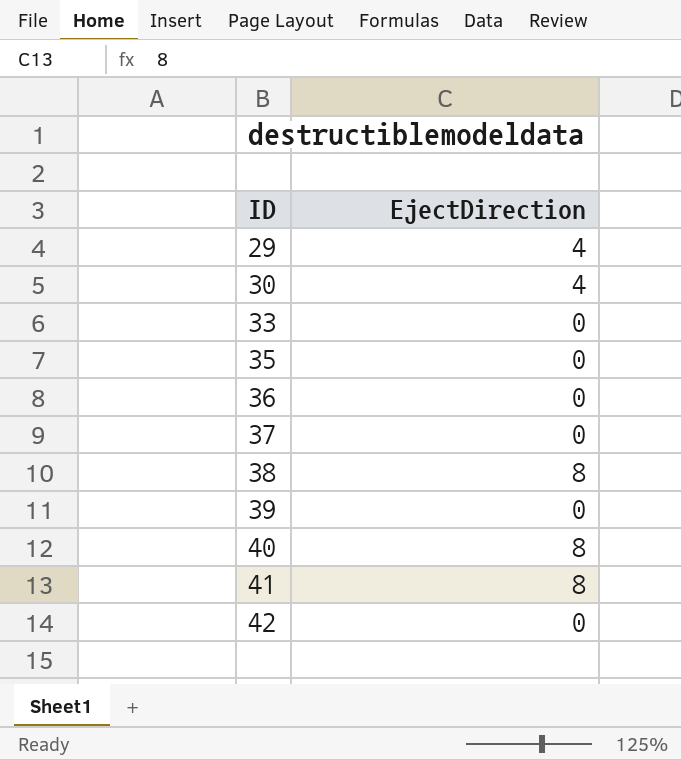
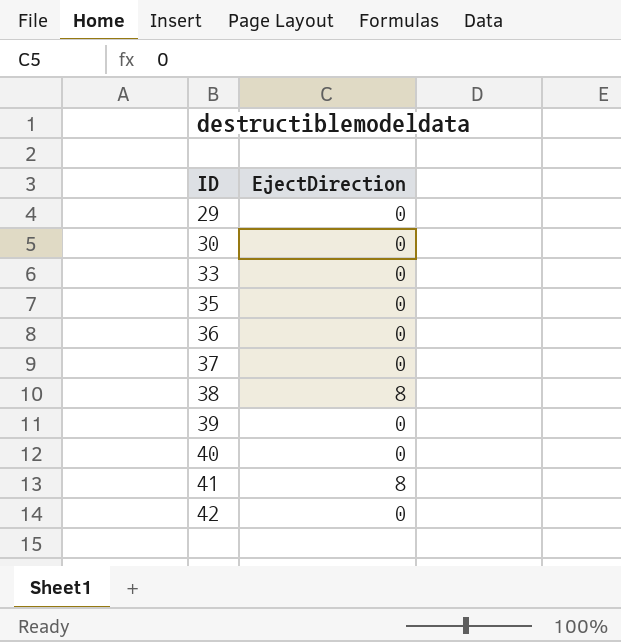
29 | EjectDirection: 4 -> 0
30 | EjectDirection: 4 -> 0
40 | EjectDirection: 8 -> 0

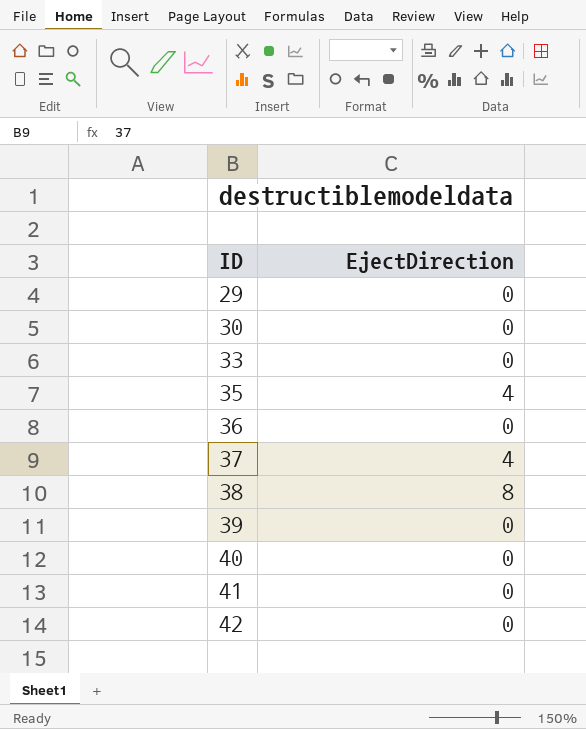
35 | EjectDirection: 0 -> 4
37 | EjectDirection: 0 -> 4
41 | EjectDirection: 8 -> 0

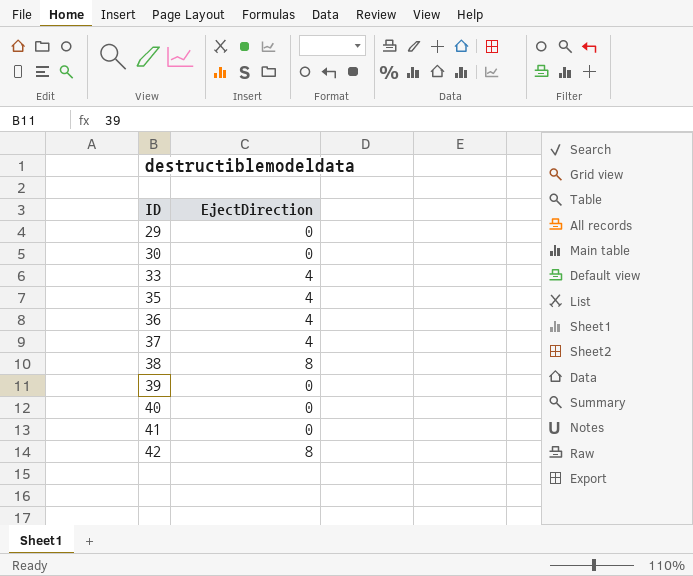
33 | EjectDirection: 0 -> 4
36 | EjectDirection: 0 -> 4
42 | EjectDirection: 0 -> 8

